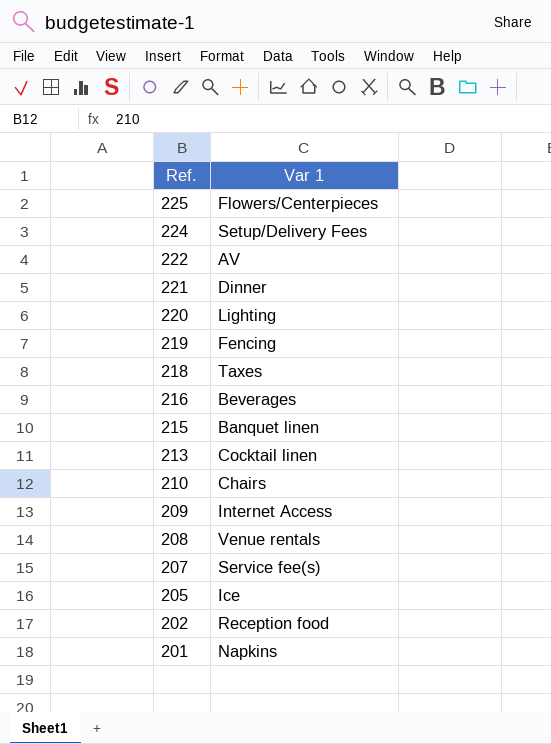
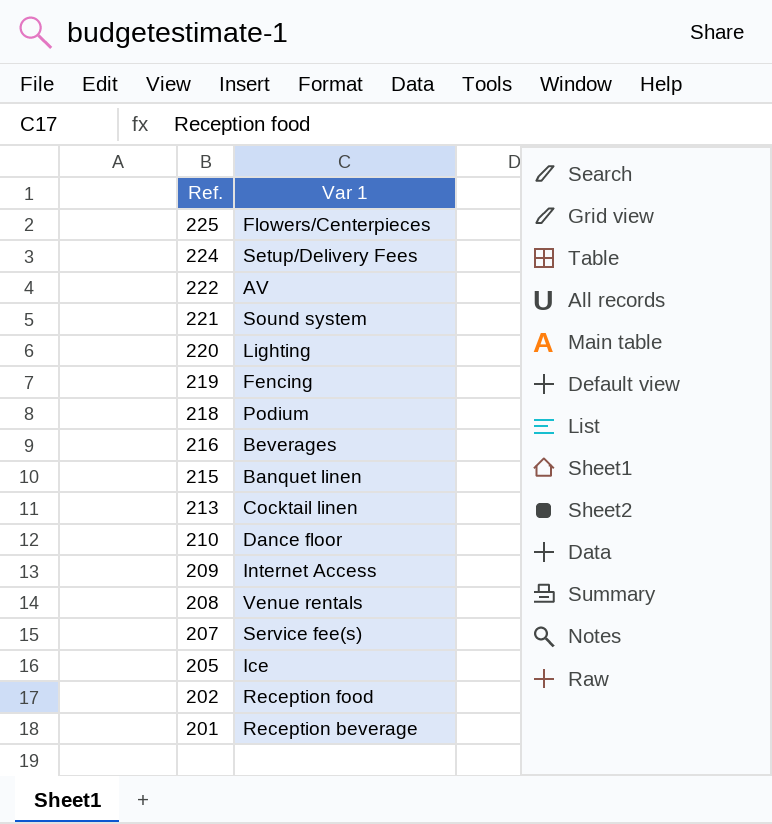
221 | Var 1: Dinner -> Sound system
218 | Var 1: Taxes -> Podium
210 | Var 1: Chairs -> Dance floor
201 | Var 1: Napkins -> Reception beverage

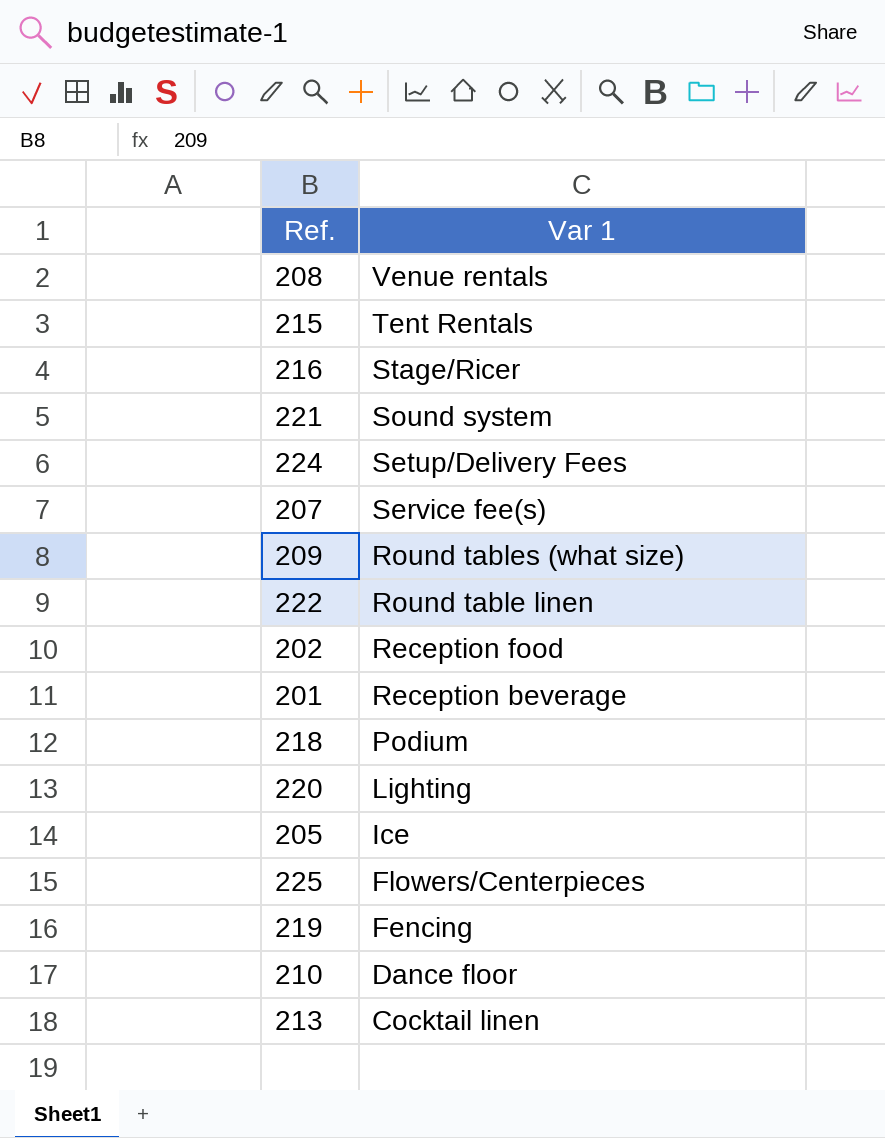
row order: Ref. descending -> Var 1 descending
215 | Var 1: Banquet linen -> Tent Rentals
216 | Var 1: Beverages -> Stage/Ricer
209 | Var 1: Internet Access -> Round tables (what size)
222 | Var 1: AV -> Round table linen

